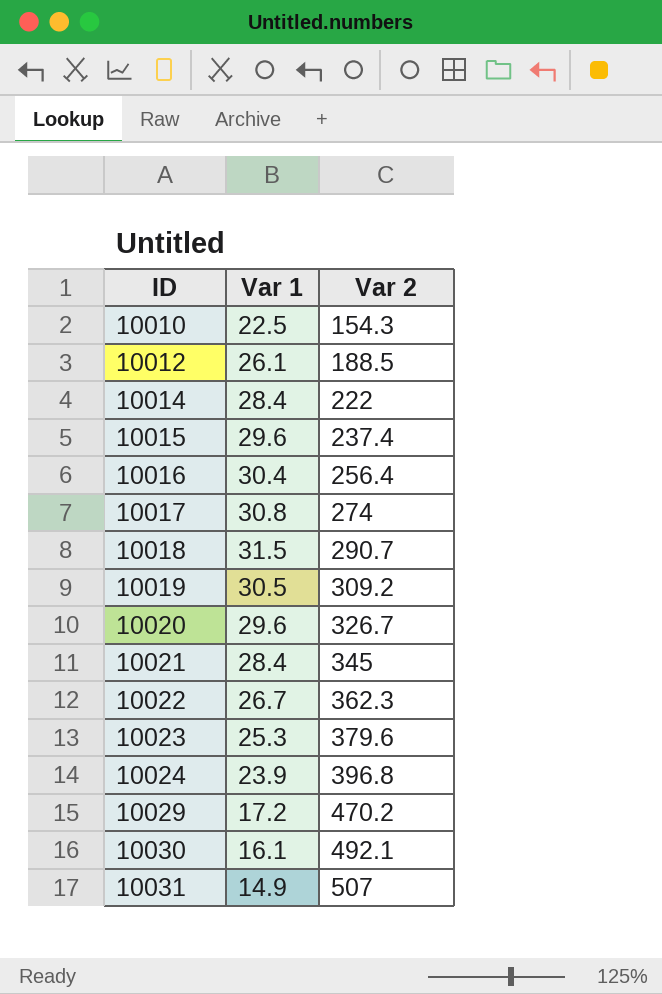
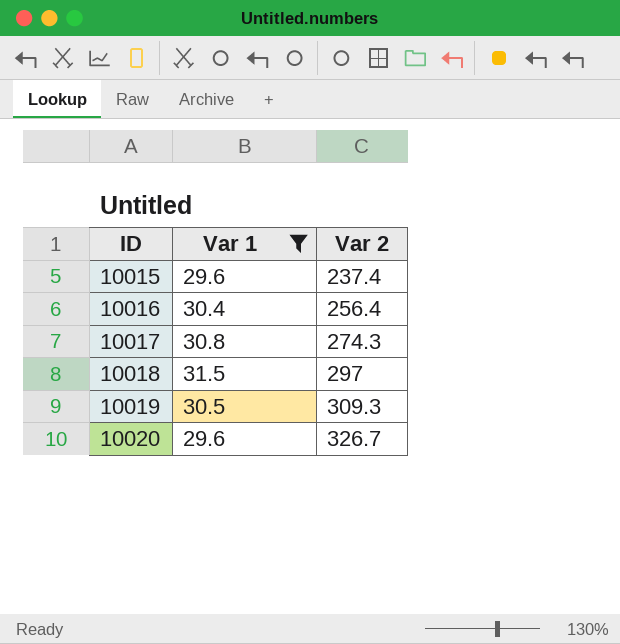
filter: none -> Var 1 >= 29.6
10017 | Var 2: 274 -> 274.3
10018 | Var 2: 290.7 -> 297
10019 | Var 2: 309.2 -> 309.3

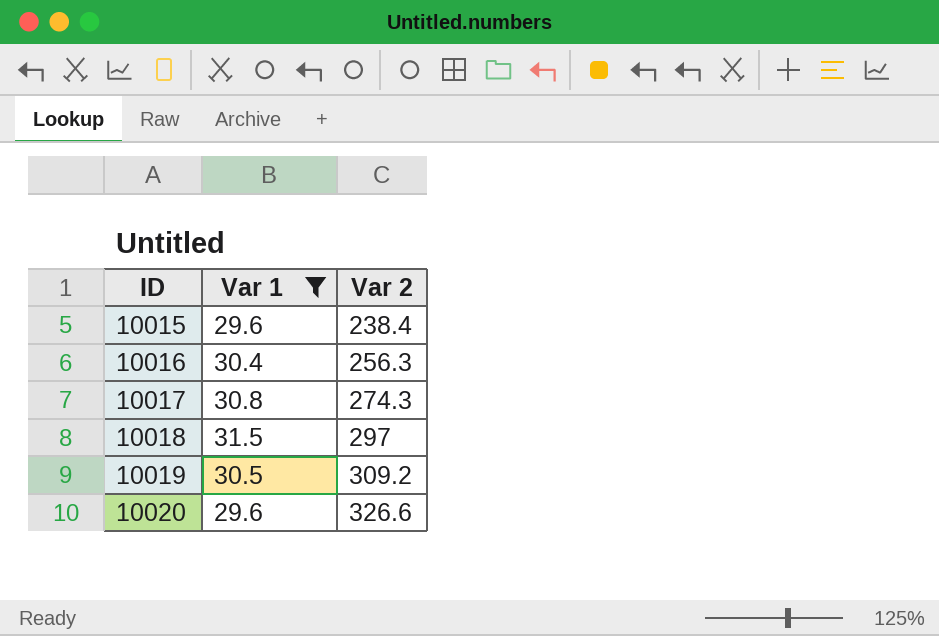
10015 | Var 2: 237.4 -> 238.4
10016 | Var 2: 256.4 -> 256.3
10019 | Var 2: 309.3 -> 309.2
10020 | Var 2: 326.7 -> 326.6

